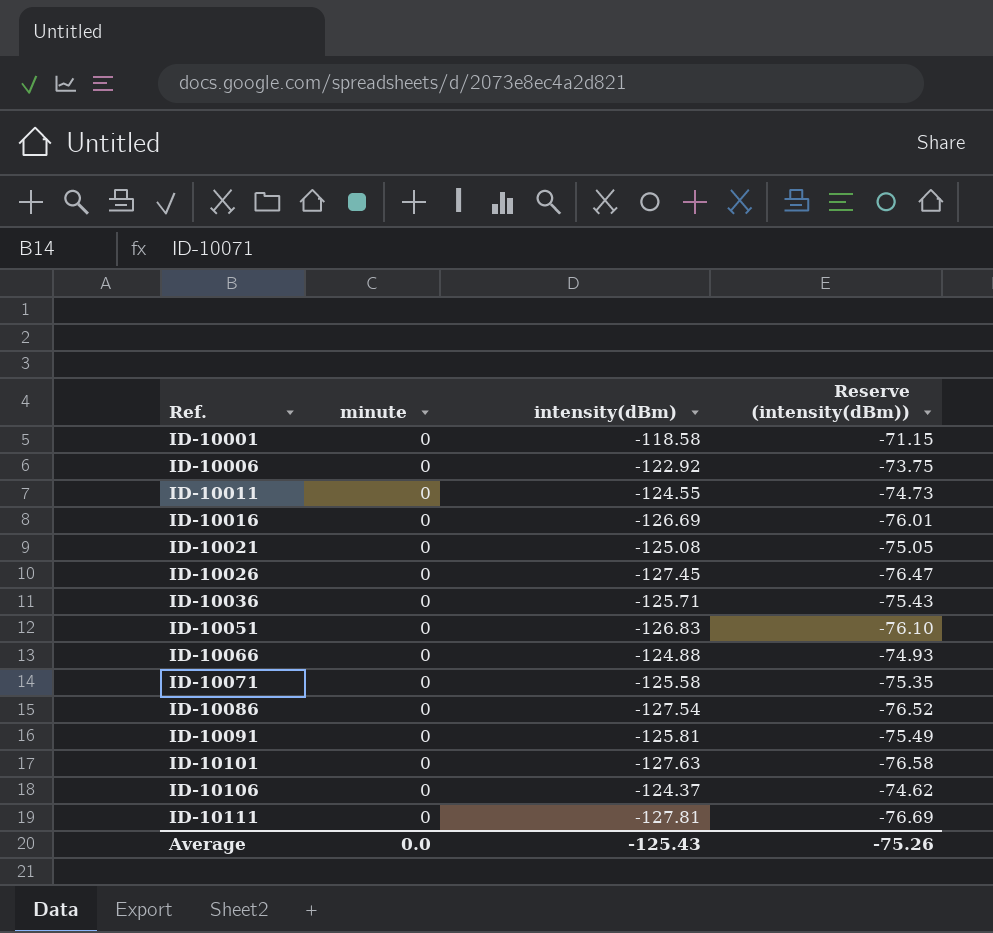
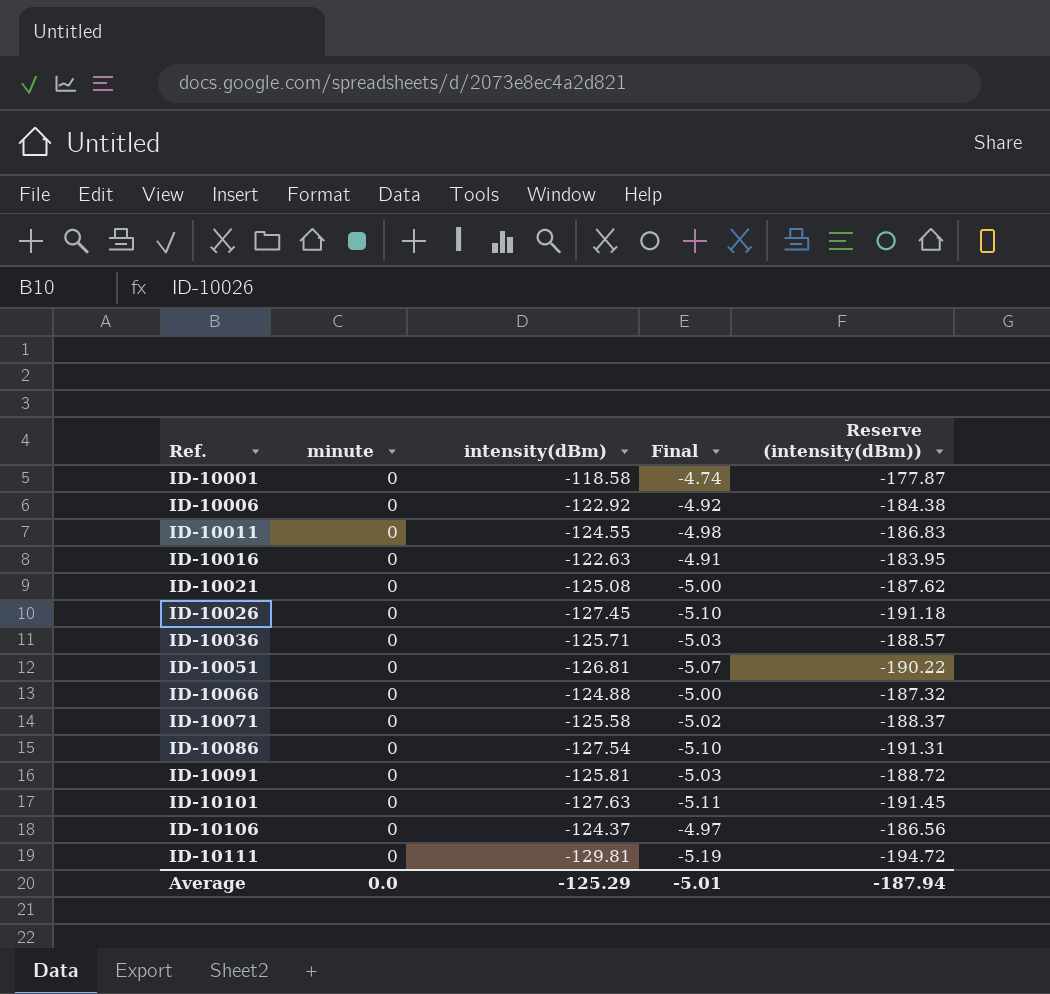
column Final | formula: none -> [intensity(dBm)] * 0.04
column Reserve (intensity(dBm)) | formula: [intensity(dBm)] * 0.6 -> [intensity(dBm)] * 1.5
ID-10016 | intensity(dBm): -126.69 -> -122.63
ID-10051 | intensity(dBm): -126.83 -> -126.81
ID-10111 | intensity(dBm): -127.81 -> -129.81
Average | intensity(dBm): -125.43 -> -125.29
Average | Reserve (intensity(dBm)): -75.26 -> -187.94

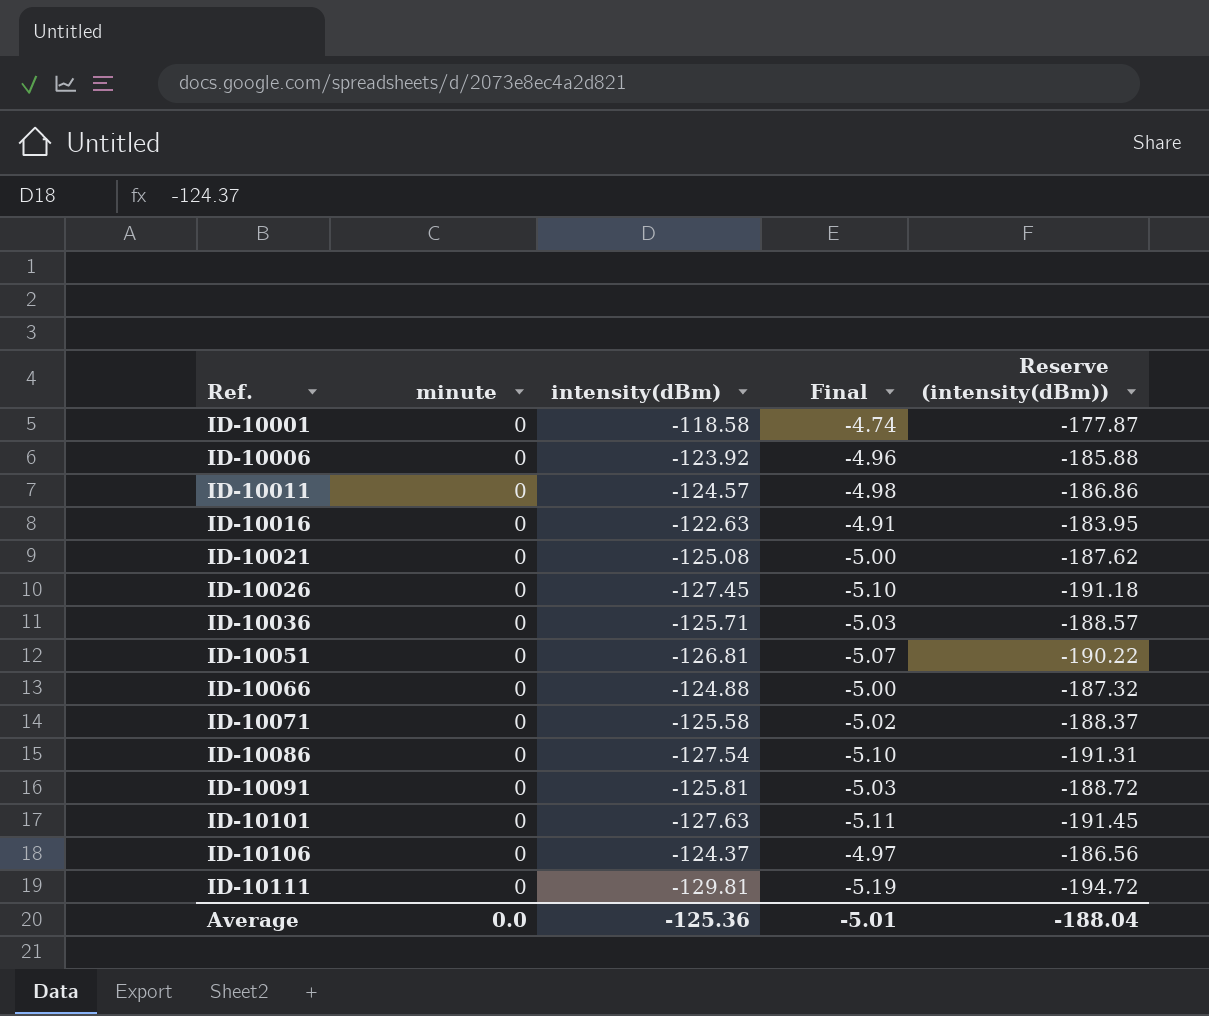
ID-10006 | intensity(dBm): -122.92 -> -123.92
ID-10006 | Final: -4.92 -> -4.96
ID-10006 | Reserve (intensity(dBm)): -184.38 -> -185.88
ID-10011 | intensity(dBm): -124.55 -> -124.57
ID-10011 | Reserve (intensity(dBm)): -186.83 -> -186.86
Average | intensity(dBm): -125.29 -> -125.36
Average | Reserve (intensity(dBm)): -187.94 -> -188.04

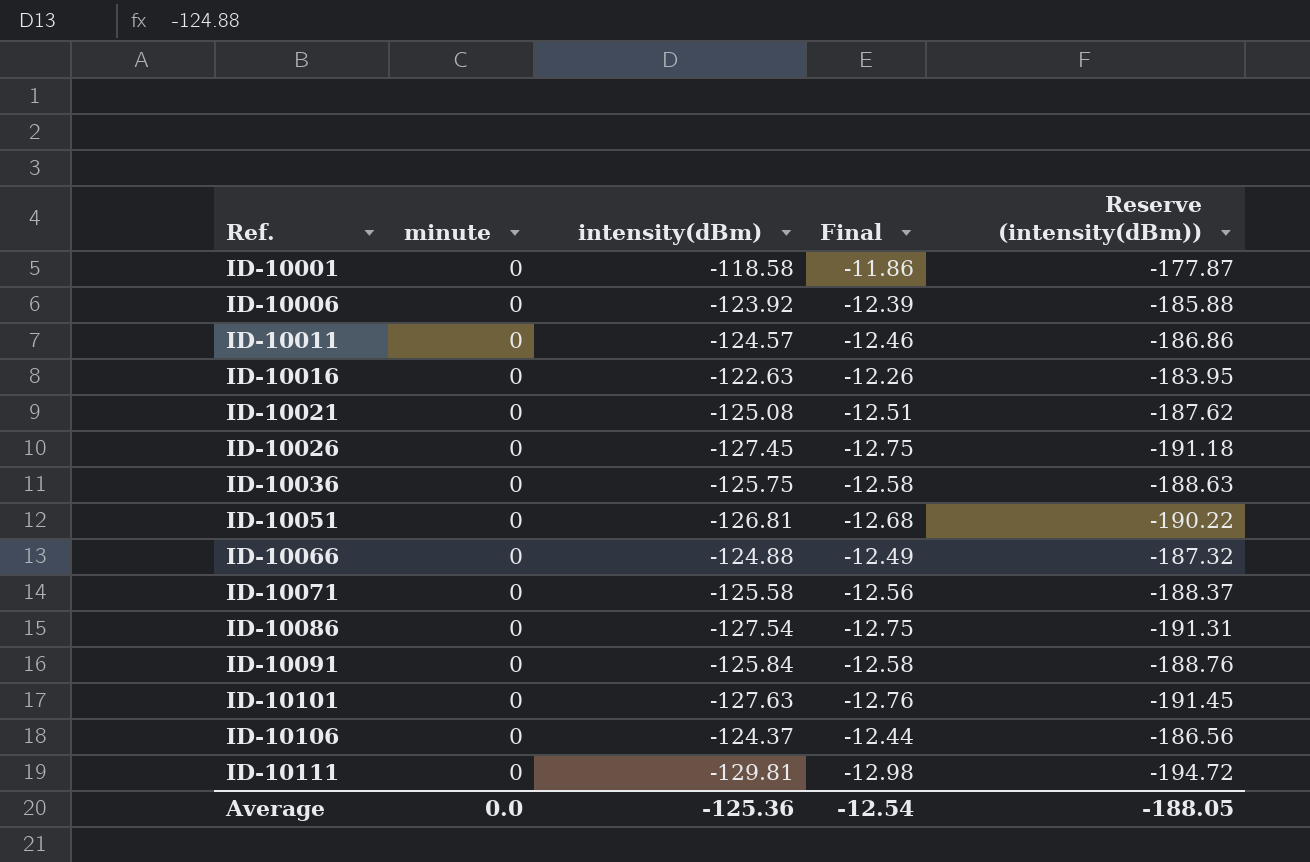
column Final | formula: [intensity(dBm)] * 0.04 -> [intensity(dBm)] * 0.1
ID-10036 | intensity(dBm): -125.71 -> -125.75
ID-10036 | Reserve (intensity(dBm)): -188.57 -> -188.63
ID-10091 | intensity(dBm): -125.81 -> -125.84
ID-10091 | Reserve (intensity(dBm)): -188.72 -> -188.76
Average | Final: -5.01 -> -12.54
Average | Reserve (intensity(dBm)): -188.04 -> -188.05

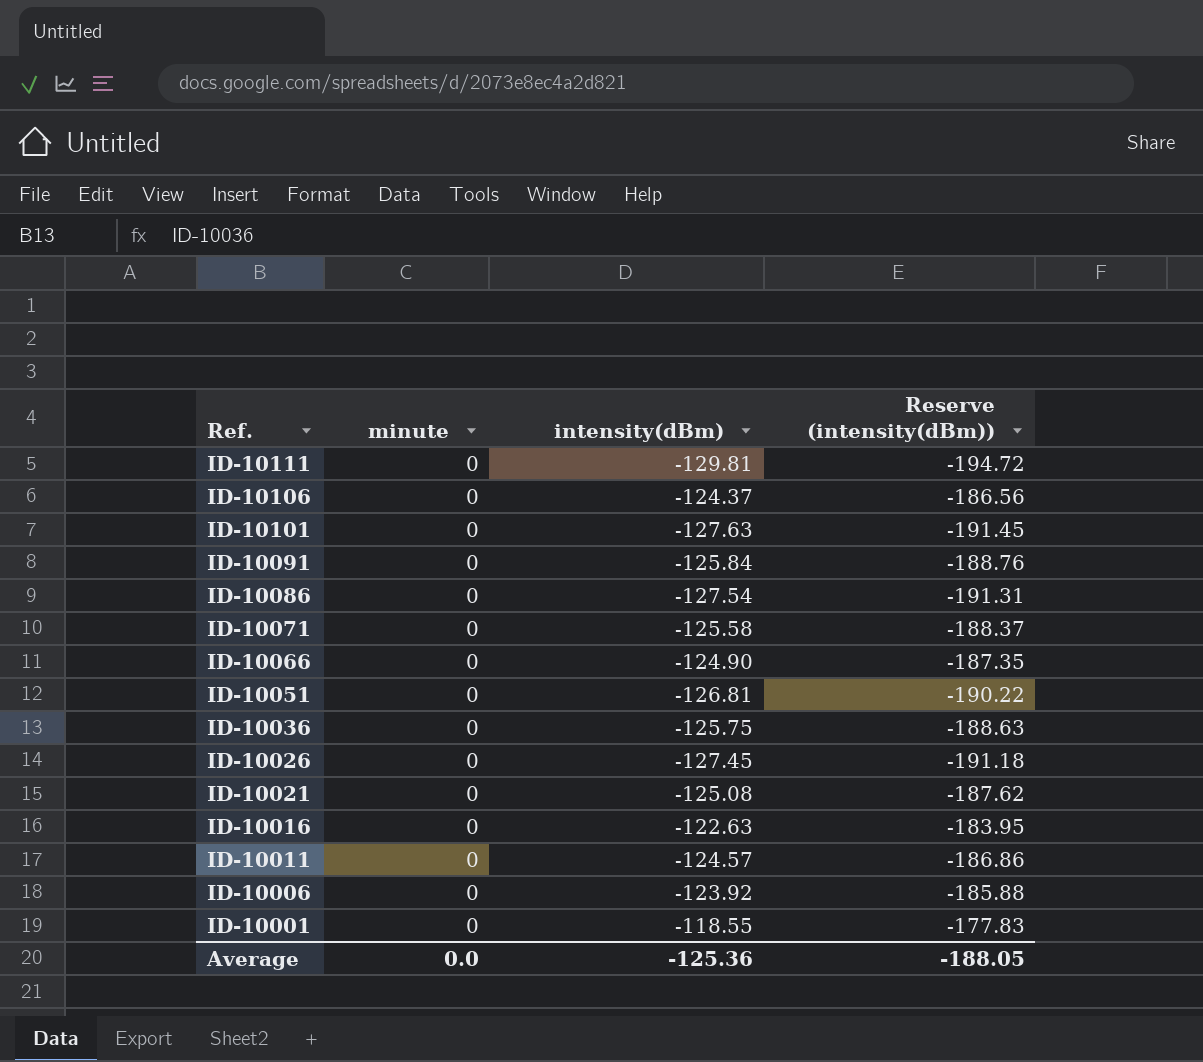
row order: Ref. ascending -> Ref. descending
column Final | formula: [intensity(dBm)] * 0.1 -> none
ID-10066 | intensity(dBm): -124.88 -> -124.90
ID-10066 | Reserve (intensity(dBm)): -187.32 -> -187.35
ID-10001 | intensity(dBm): -118.58 -> -118.55
ID-10001 | Reserve (intensity(dBm)): -177.87 -> -177.83

